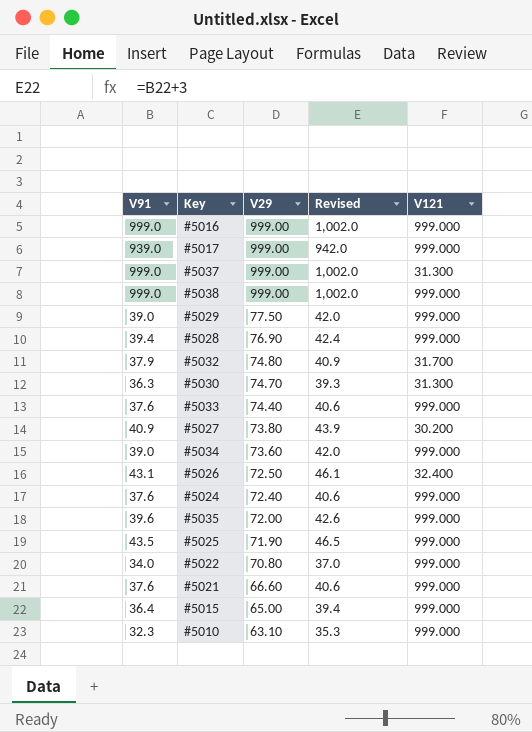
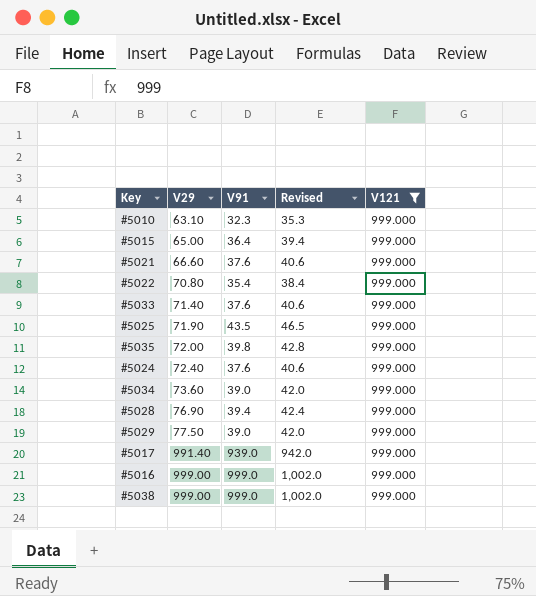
filter: none -> V121 = 999.000
row order: V29 descending -> V29 ascending
column V91 | position: 1 -> 3
#5022 | V91: 34.0 -> 35.4
#5022 | Revised: 37.0 -> 38.4
#5033 | V29: 74.40 -> 71.40
#5035 | V91: 39.6 -> 39.8
#5035 | Revised: 42.6 -> 42.8
#5017 | V29: 999.00 -> 991.40

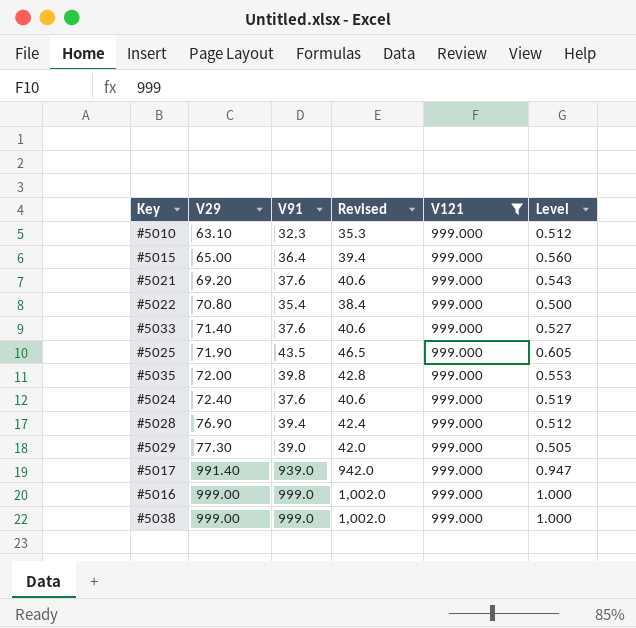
column Level | formula: none -> [V91] / [V29]
row #5034: 73.60 | 39.0 | 42.0 | 999.000 -> none
#5021 | V29: 66.60 -> 69.20
#5029 | V29: 77.50 -> 77.30

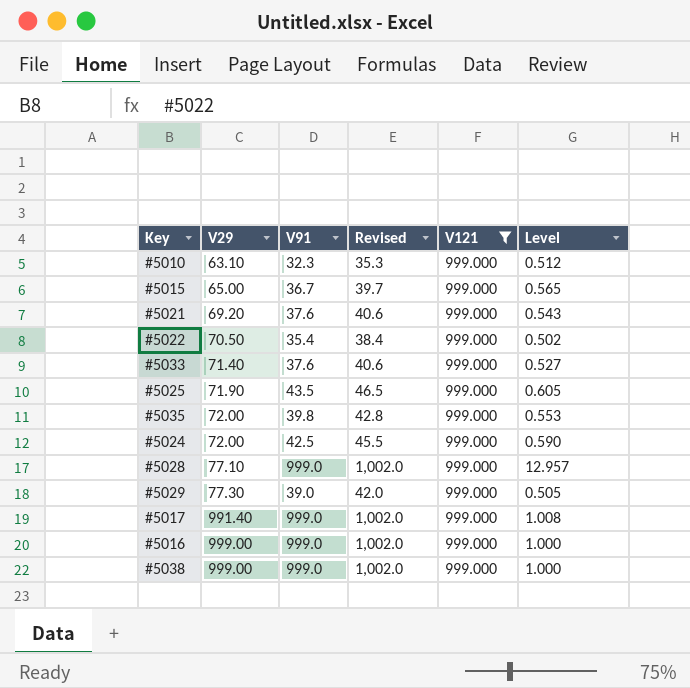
#5015 | V91: 36.4 -> 36.7
#5015 | Revised: 39.4 -> 39.7
#5015 | Level: 0.560 -> 0.565
#5022 | V29: 70.80 -> 70.50
#5022 | Level: 0.500 -> 0.502
#5024 | V29: 72.40 -> 72.00
#5024 | V91: 37.6 -> 42.5
#5024 | Revised: 40.6 -> 45.5
#5024 | Level: 0.519 -> 0.590
#5028 | V29: 76.90 -> 77.10
#5028 | V91: 39.4 -> 999.0
#5028 | Revised: 42.4 -> 1,002.0
#5028 | Level: 0.512 -> 12.957
#5017 | V91: 939.0 -> 999.0
#5017 | Revised: 942.0 -> 1,002.0
#5017 | Level: 0.947 -> 1.008

